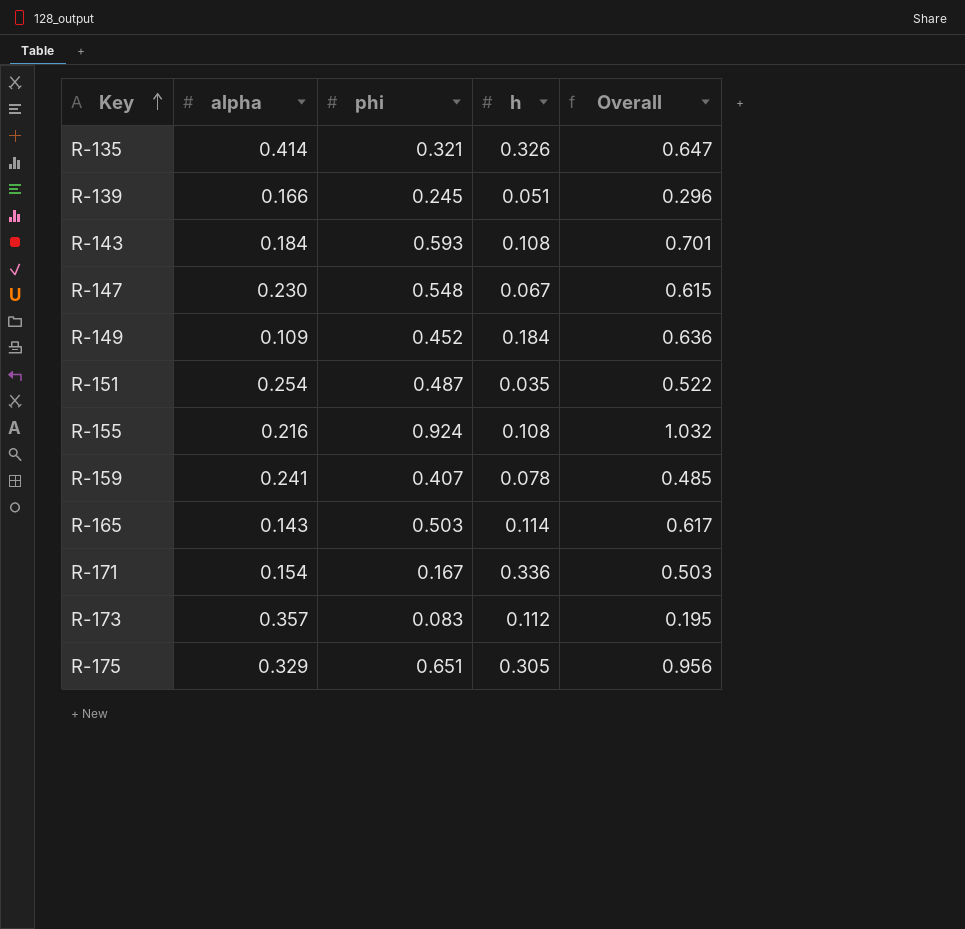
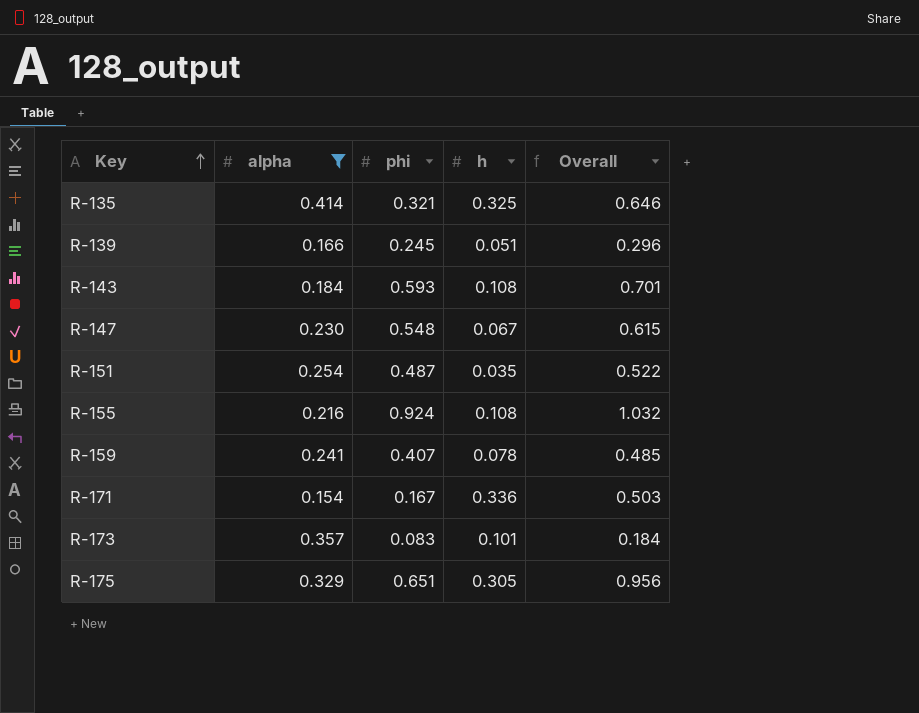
filter: none -> alpha >= 0.154
R-135 | h: 0.326 -> 0.325
R-135 | Overall: 0.647 -> 0.646
R-173 | h: 0.112 -> 0.101
R-173 | Overall: 0.195 -> 0.184

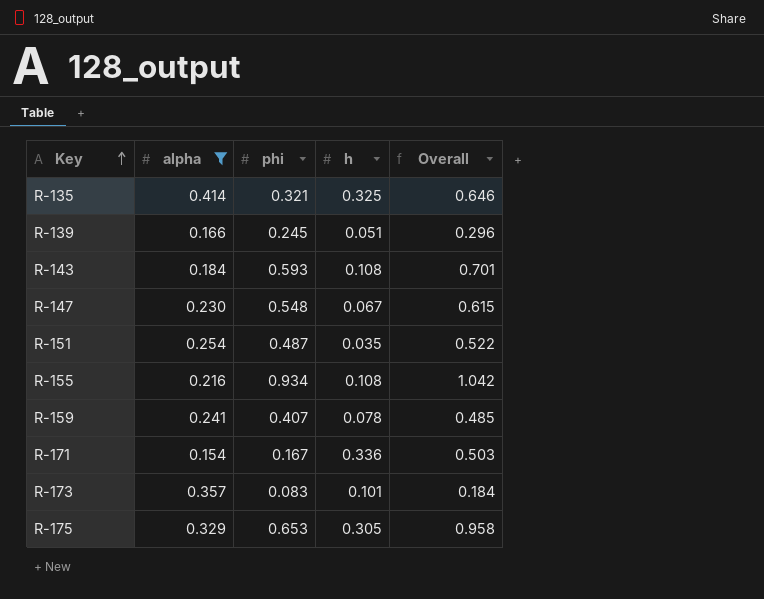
R-155 | phi: 0.924 -> 0.934
R-155 | Overall: 1.032 -> 1.042
R-175 | phi: 0.651 -> 0.653
R-175 | Overall: 0.956 -> 0.958

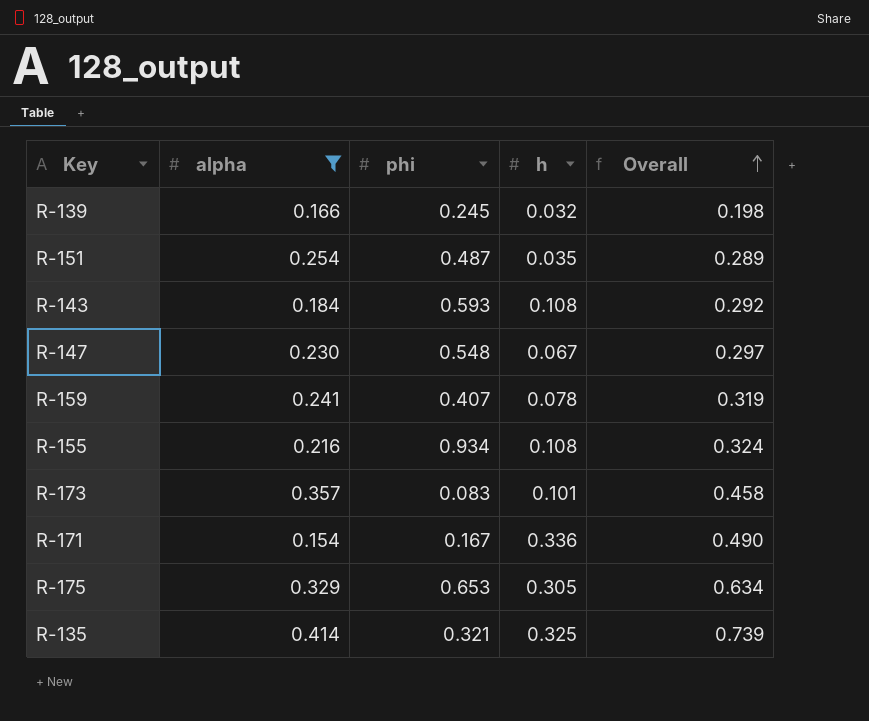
row order: Key ascending -> Overall ascending
column Overall | formula: [phi] + [h] -> [alpha] + [h]
R-139 | h: 0.051 -> 0.032

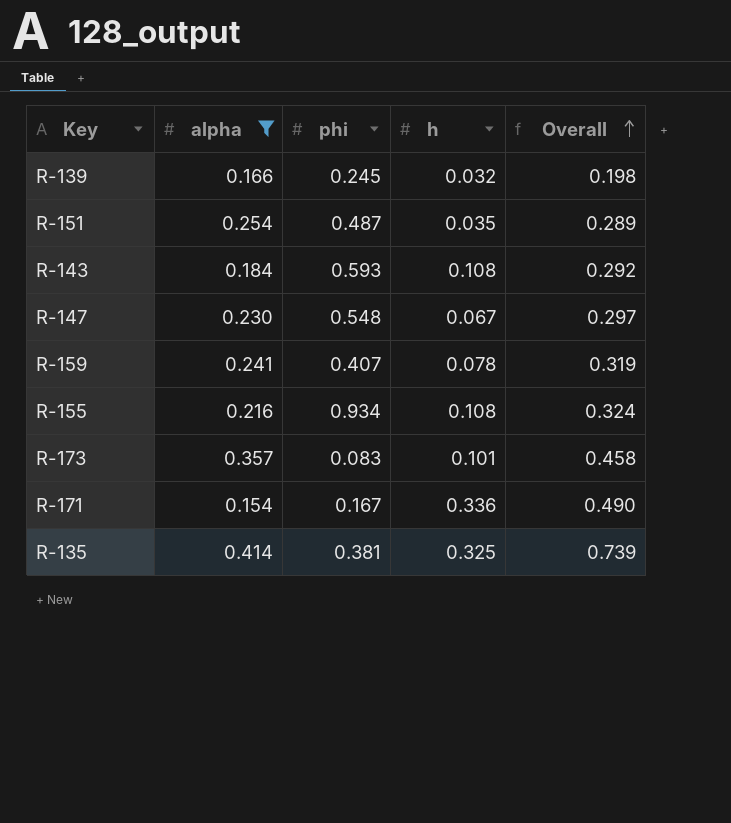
row R-175: 0.329 | 0.653 | 0.305 | 0.634 -> none
R-135 | phi: 0.321 -> 0.381

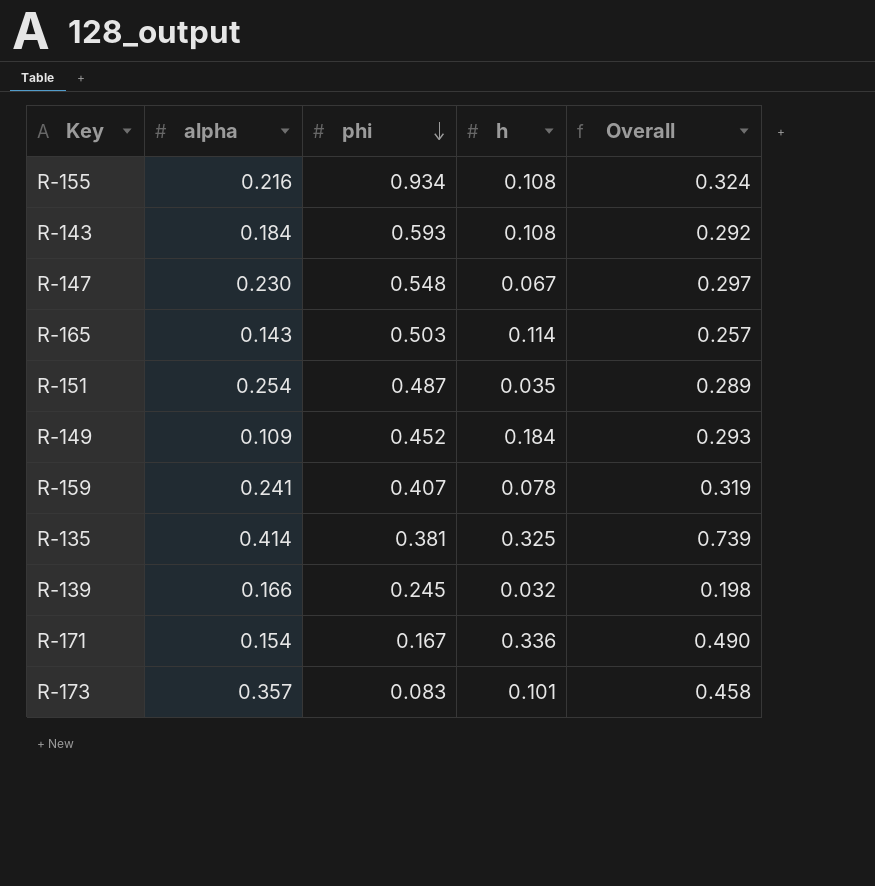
filter: alpha >= 0.154 -> none
row order: Overall ascending -> phi descending

